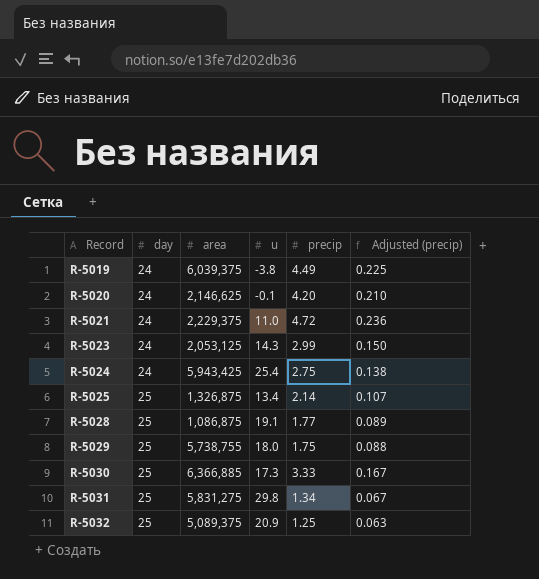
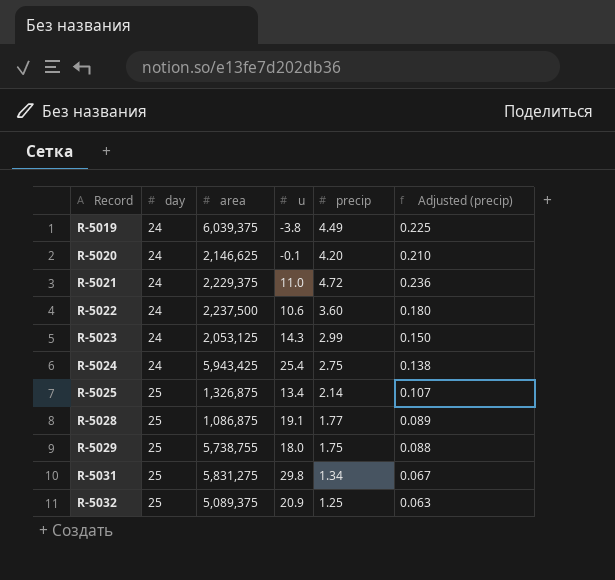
row R-5030: 25 | 6,366,885 | 17.3 | 3.33 | 0.167 -> none
row R-5022: none -> 24 | 2,237,500 | 10.6 | 3.60 | 0.180

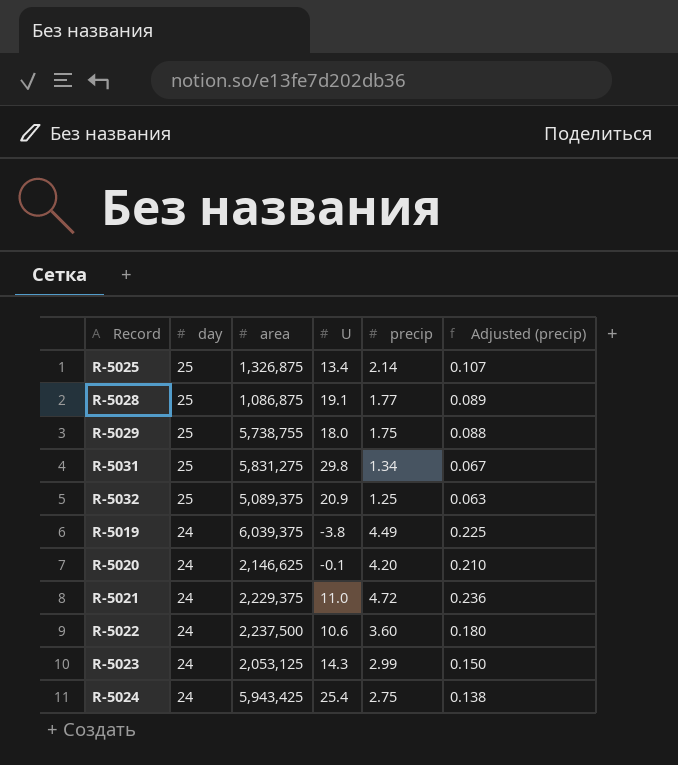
row order: Record ascending -> day descending
column name: u -> U

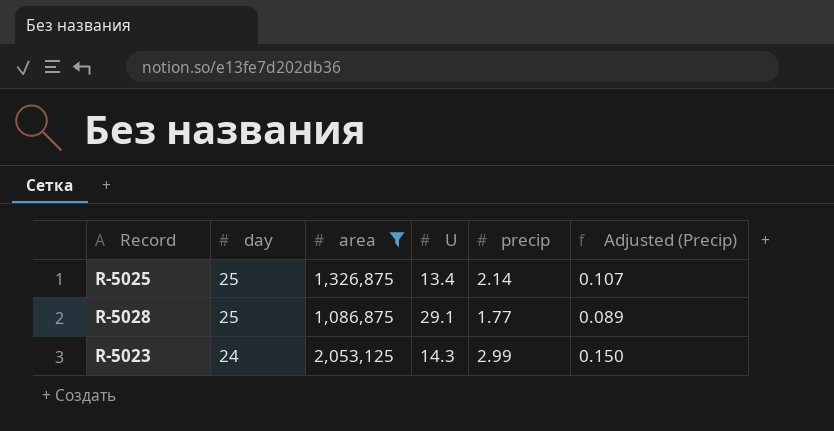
filter: none -> area <= 2,053,125
column name: Adjusted (precip) -> Adjusted (Precip)
R-5028 | U: 19.1 -> 29.1

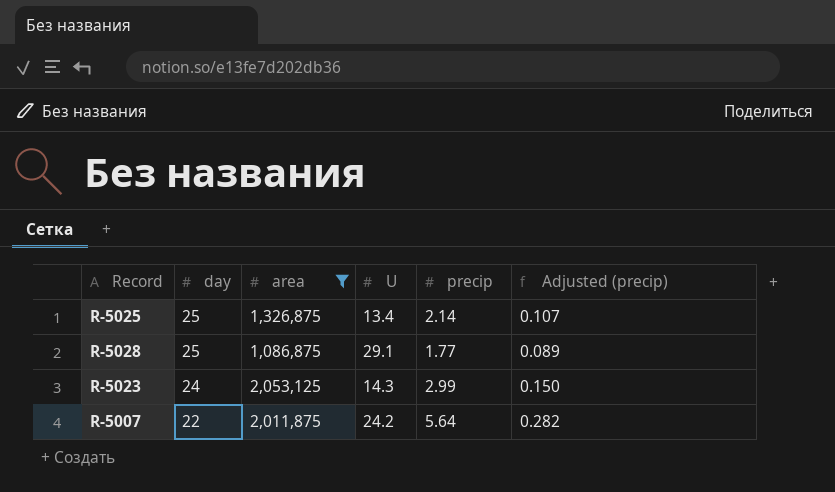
column name: Adjusted (Precip) -> Adjusted (precip)
row R-5007: none -> 22 | 2,011,875 | 24.2 | 5.64 | 0.282

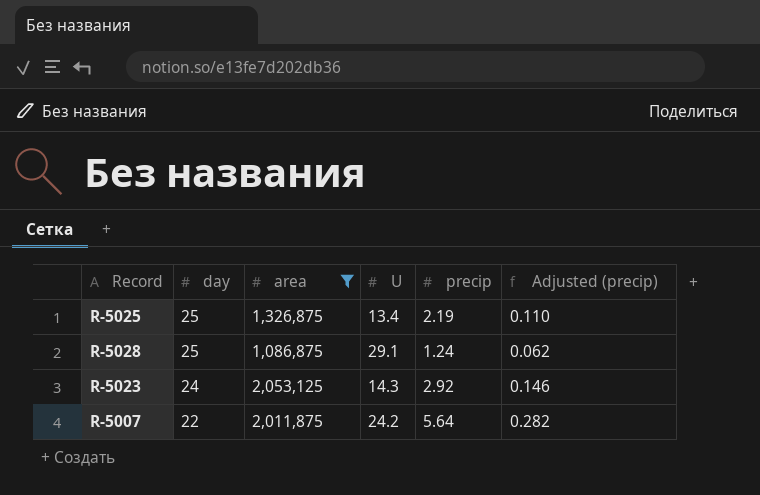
R-5025 | precip: 2.14 -> 2.19
R-5025 | Adjusted (precip): 0.107 -> 0.110
R-5028 | precip: 1.77 -> 1.24
R-5028 | Adjusted (precip): 0.089 -> 0.062
R-5023 | precip: 2.99 -> 2.92
R-5023 | Adjusted (precip): 0.150 -> 0.146

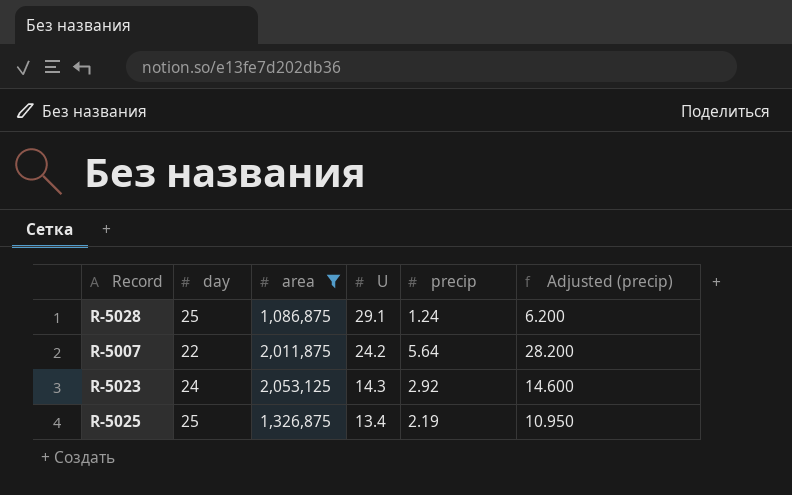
row order: day descending -> U descending
column Adjusted (precip) | formula: [precip] * 0.05 -> [precip] * 5

